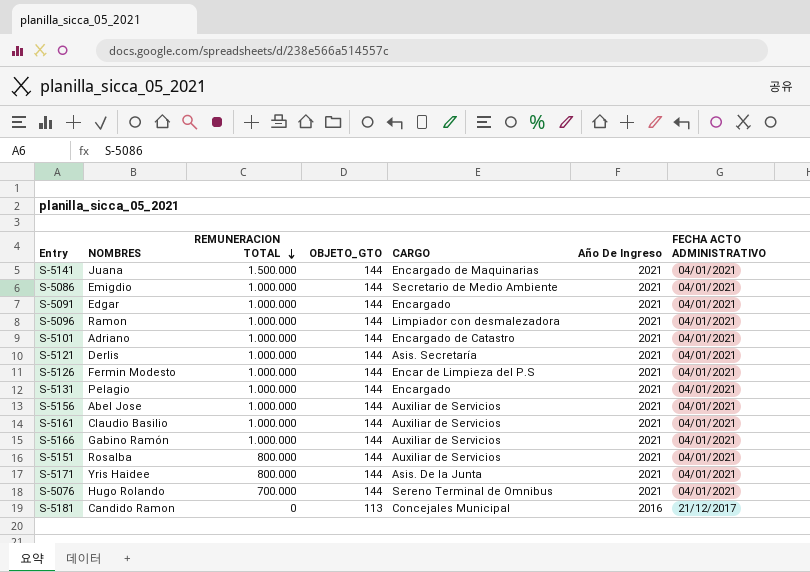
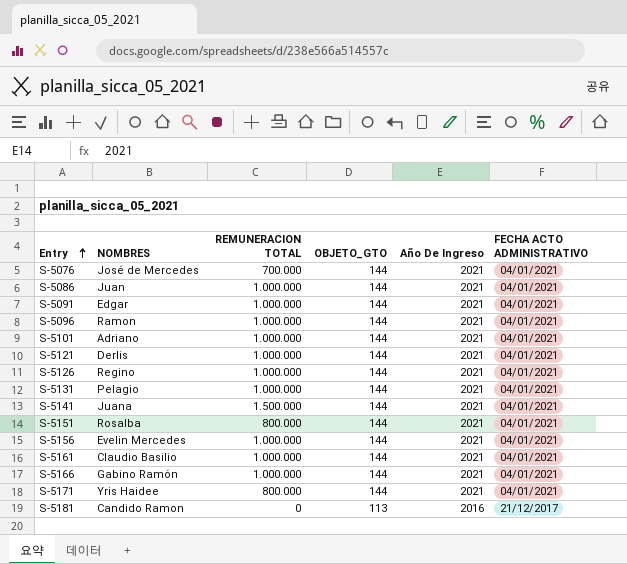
row order: REMUNERACION TOTAL descending -> Entry ascending
column CARGO | position: 5 -> none
S-5076 | NOMBRES: Hugo Rolando -> José de Mercedes
S-5086 | NOMBRES: Emigdio -> Juan
S-5126 | NOMBRES: Fermin Modesto -> Regino
S-5156 | NOMBRES: Abel Jose -> Evelin Mercedes

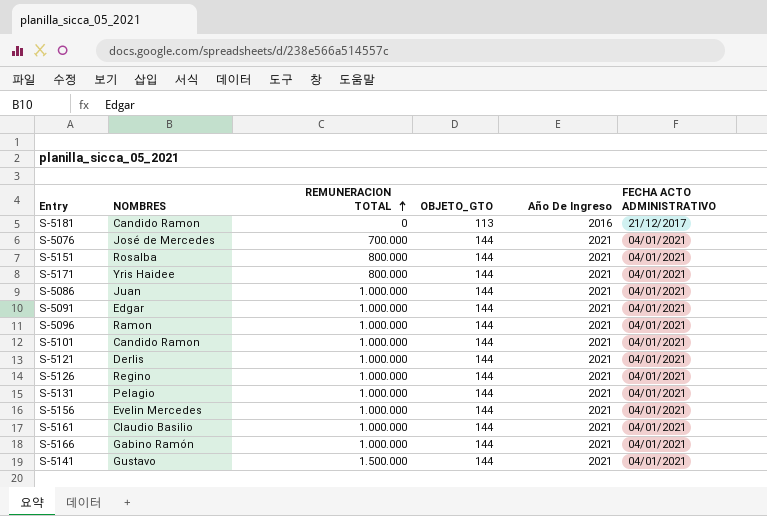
row order: Entry ascending -> REMUNERACION TOTAL ascending
S-5101 | NOMBRES: Adriano -> Candido Ramon
S-5141 | NOMBRES: Juana -> Gustavo

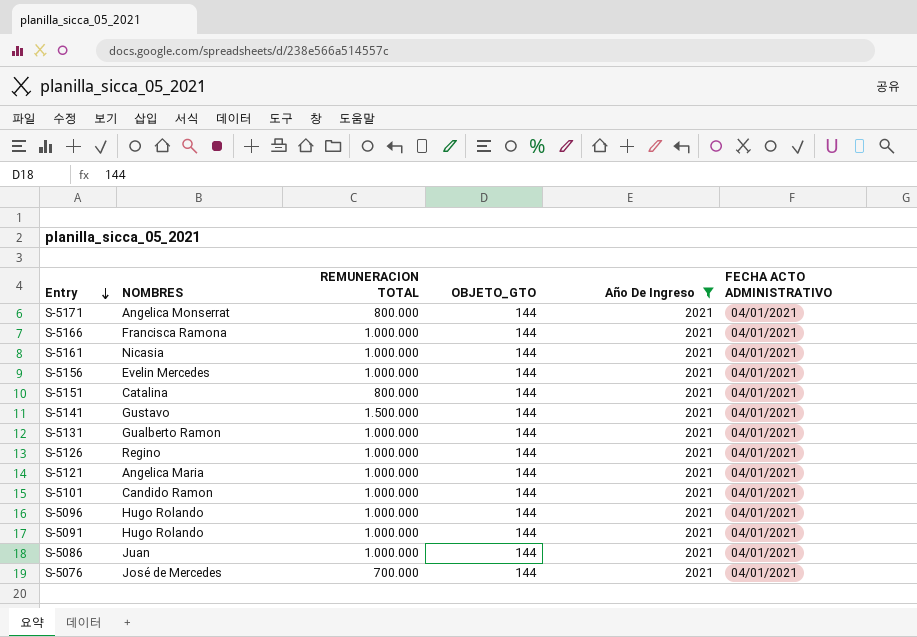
filter: none -> Año De Ingreso = 2021
row order: REMUNERACION TOTAL ascending -> Entry descending
S-5171 | NOMBRES: Yris Haidee -> Angelica Monserrat
S-5166 | NOMBRES: Gabino Ramón -> Francisca Ramona
S-5161 | NOMBRES: Claudio Basilio -> Nicasia
S-5151 | NOMBRES: Rosalba -> Catalina
S-5131 | NOMBRES: Pelagio -> Gualberto Ramon
S-5121 | NOMBRES: Derlis -> Angelica Maria
S-5096 | NOMBRES: Ramon -> Hugo Rolando
S-5091 | NOMBRES: Edgar -> Hugo Rolando

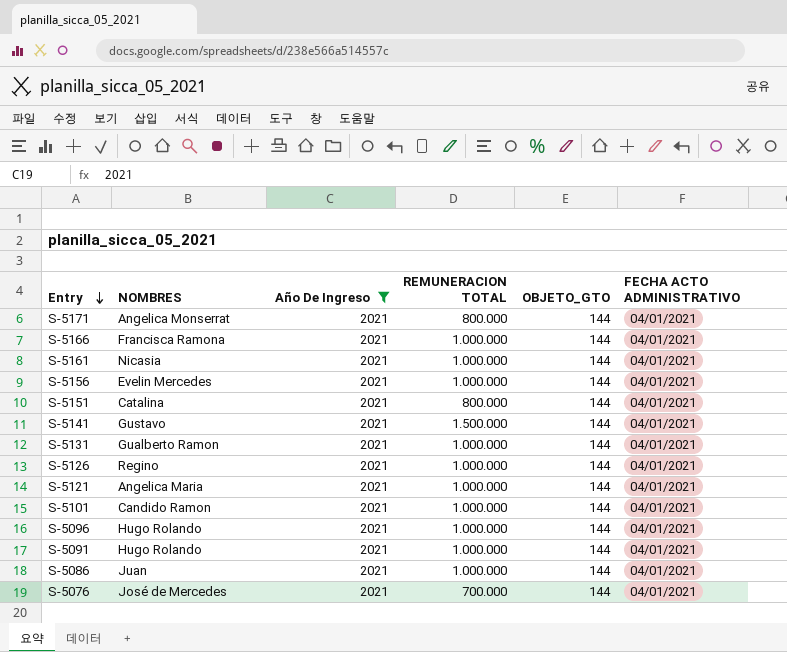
column Año De Ingreso | position: 5 -> 3

